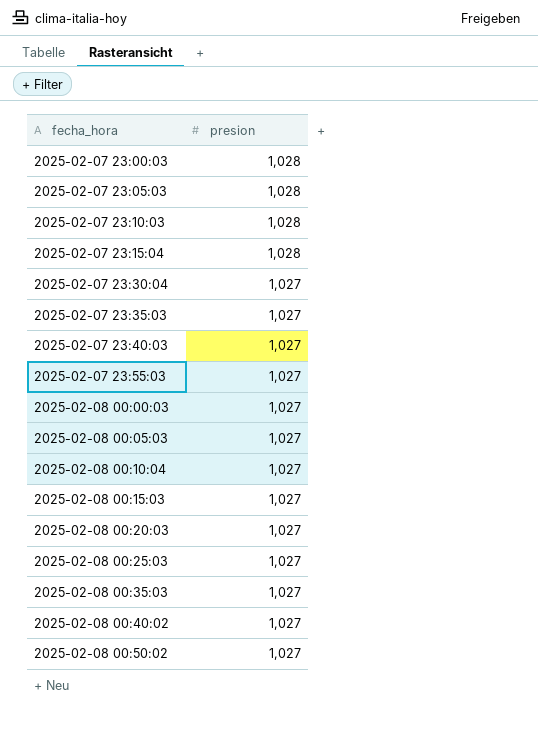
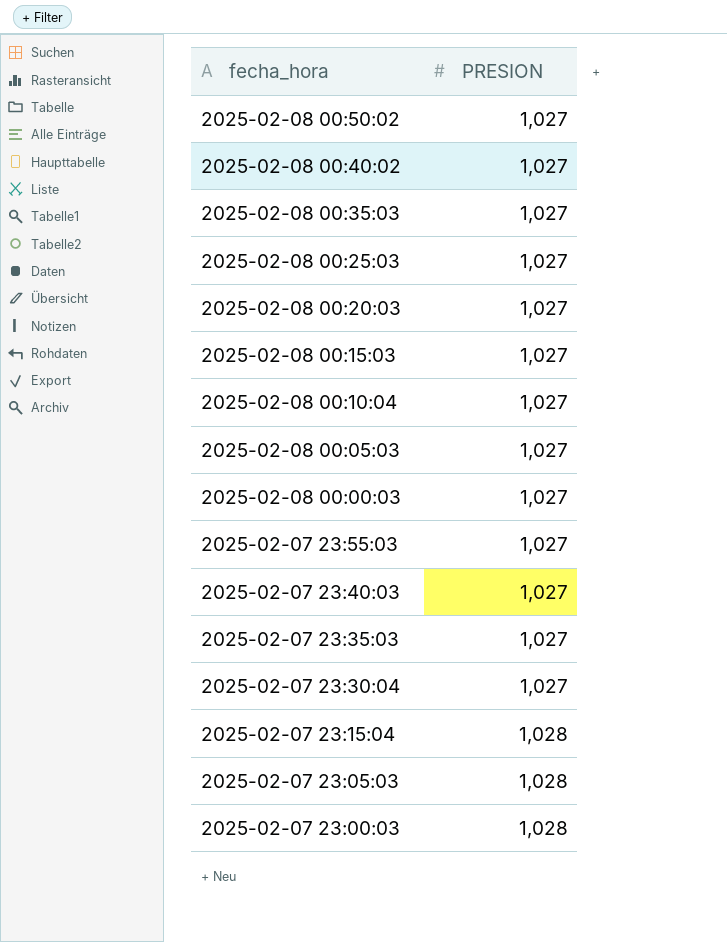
row order: fecha_hora ascending -> fecha_hora descending
column name: presion -> PRESION
row 2025-02-07 23:10:03: 1,028 -> none

